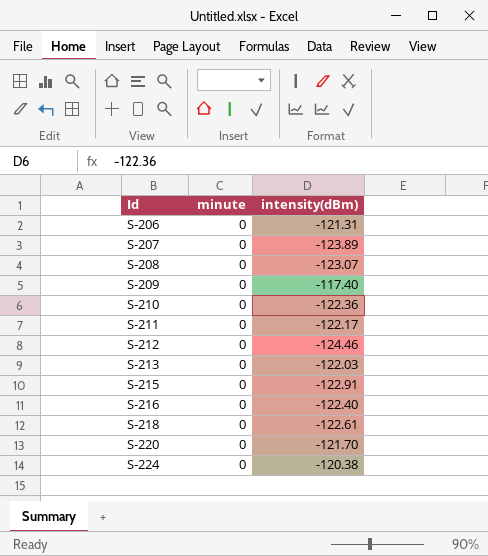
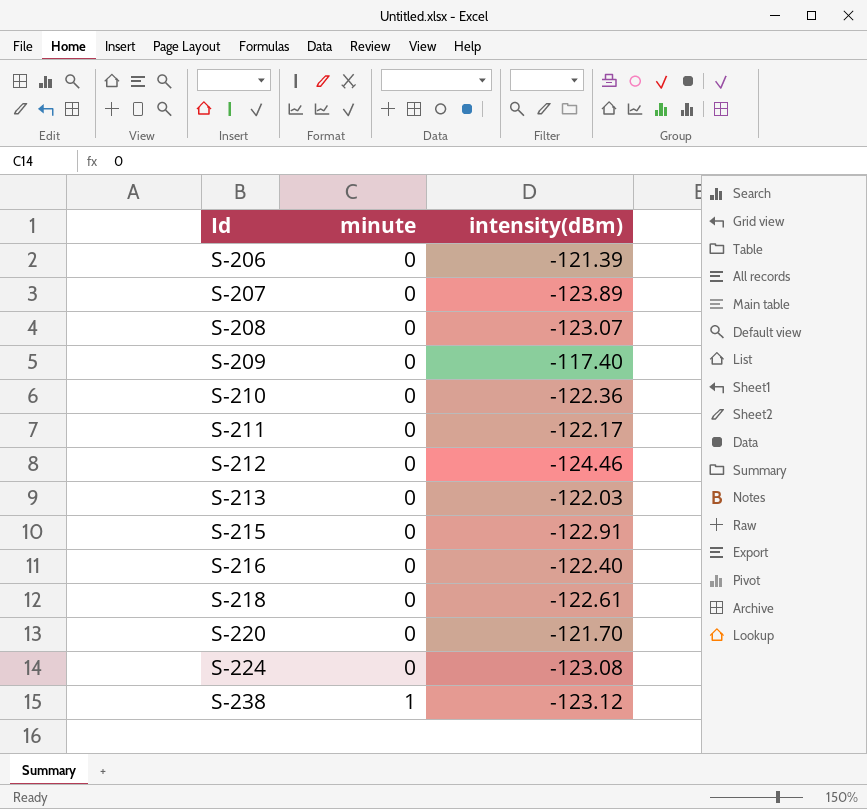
S-206 | intensity(dBm): -121.31 -> -121.39
S-224 | intensity(dBm): -120.38 -> -123.08
row S-238: none -> 1 | -123.12

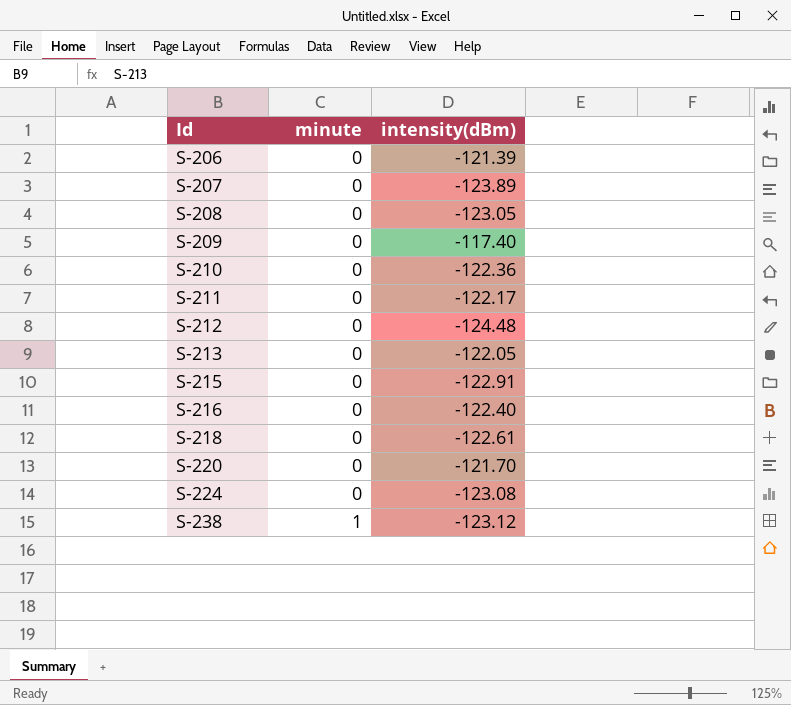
S-208 | intensity(dBm): -123.07 -> -123.05
S-212 | intensity(dBm): -124.46 -> -124.48
S-213 | intensity(dBm): -122.03 -> -122.05

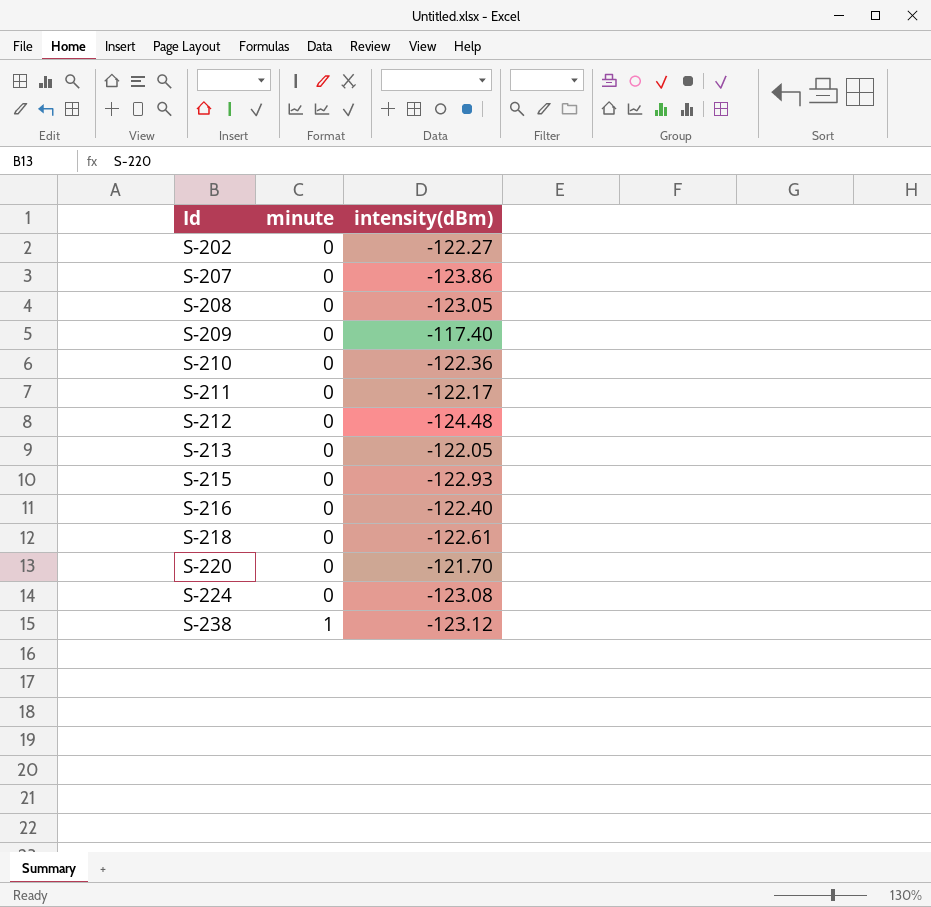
row S-206: 0 | -121.39 -> none
row S-202: none -> 0 | -122.27
S-207 | intensity(dBm): -123.89 -> -123.86
S-215 | intensity(dBm): -122.91 -> -122.93

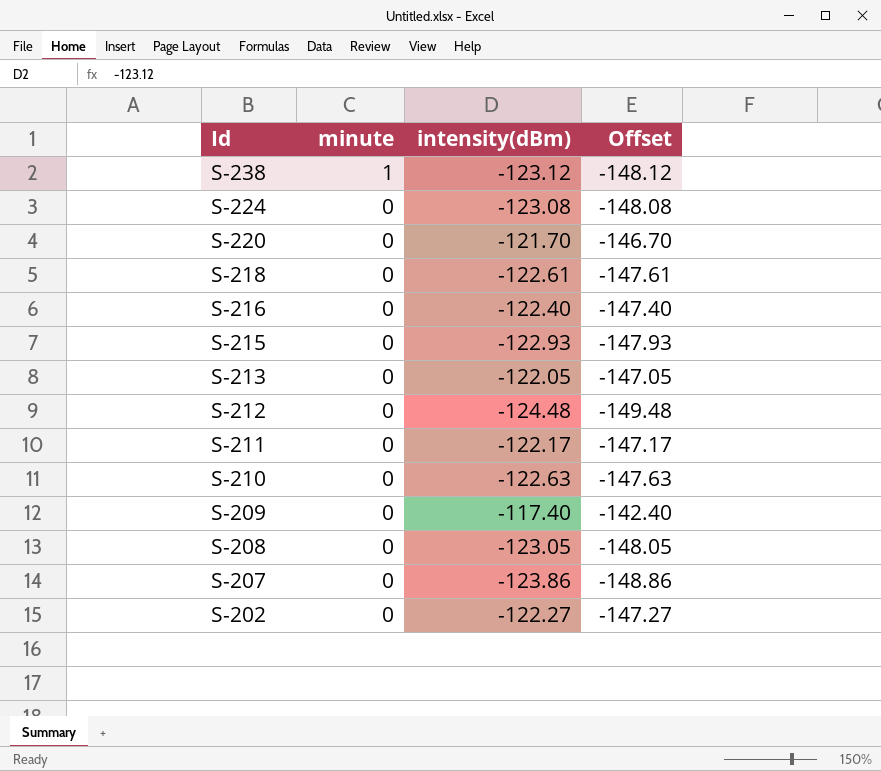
row order: Id ascending -> Id descending
column Offset | formula: none -> [intensity(dBm)] - 25
S-210 | intensity(dBm): -122.36 -> -122.63

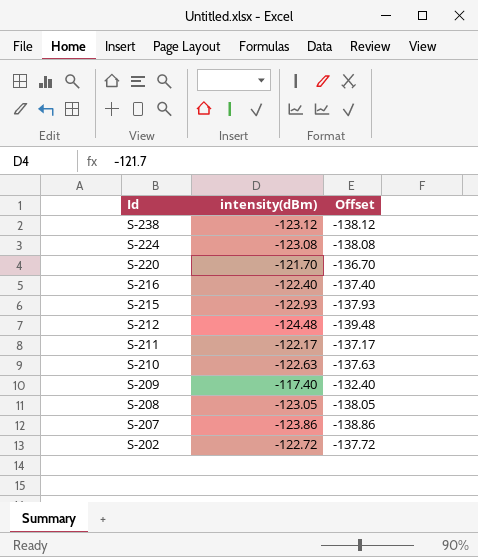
column minute | position: 2 -> none
column Offset | formula: [intensity(dBm)] - 25 -> [intensity(dBm)] - 15
row S-218: 0 | -122.61 | -147.61 -> none
row S-213: 0 | -122.05 | -147.05 -> none
S-202 | intensity(dBm): -122.27 -> -122.72

